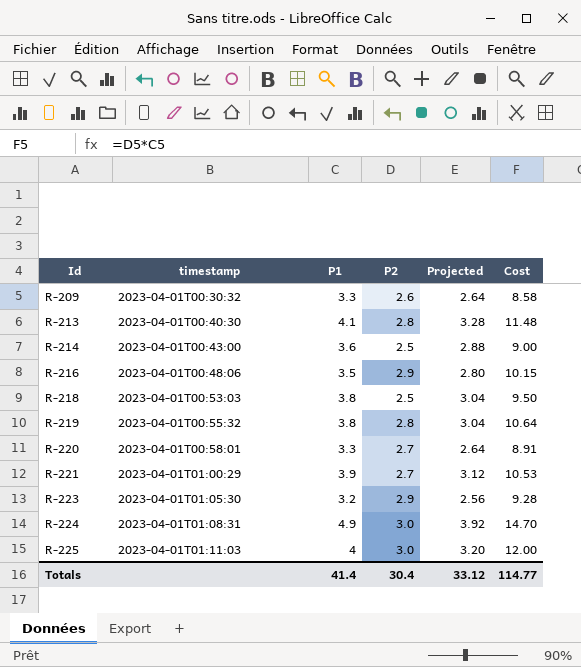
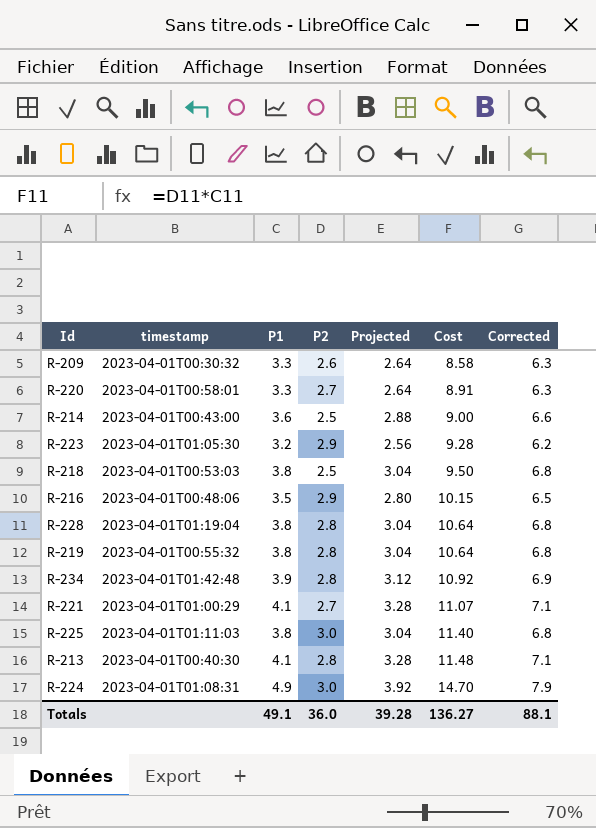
row order: Id ascending -> Cost ascending
column Corrected | formula: none -> [P1] + 3
row R-228: none -> 2023-04-01T01:19:04 | 3.8 | 2.8 | 3.04 | 10.64 | 6.8
row R-234: none -> 2023-04-01T01:42:48 | 3.9 | 2.8 | 3.12 | 10.92 | 6.9
R-221 | P1: 3.9 -> 4.1
R-221 | Projected: 3.12 -> 3.28
R-221 | Cost: 10.53 -> 11.07
R-225 | P1: 4 -> 3.8
R-225 | Projected: 3.20 -> 3.04
R-225 | Cost: 12.00 -> 11.40
Totals | P1: 41.4 -> 49.1
Totals | P2: 30.4 -> 36.0
Totals | Projected: 33.12 -> 39.28
Totals | Cost: 114.77 -> 136.27

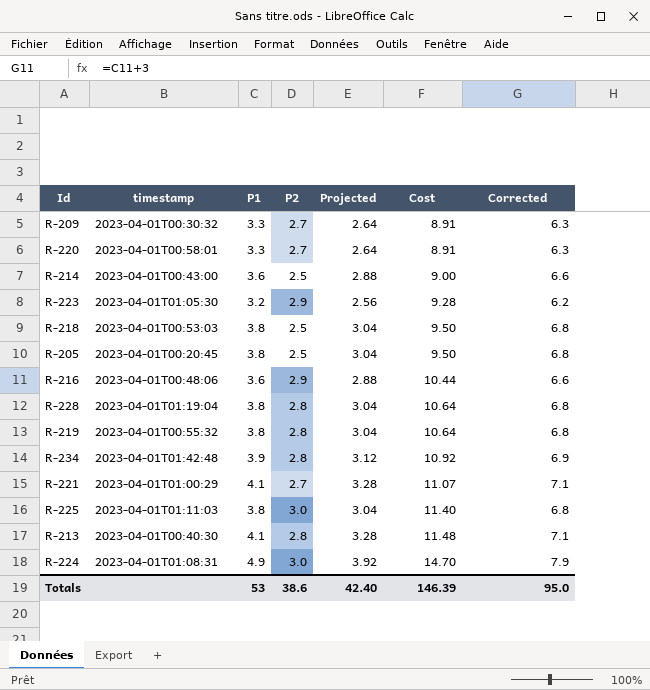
R-209 | P2: 2.6 -> 2.7
R-209 | Cost: 8.58 -> 8.91
row R-205: none -> 2023-04-01T00:20:45 | 3.8 | 2.5 | 3.04 | 9.50 | 6.8
R-216 | P1: 3.5 -> 3.6
R-216 | Projected: 2.80 -> 2.88
R-216 | Cost: 10.15 -> 10.44
R-216 | Corrected: 6.5 -> 6.6
Totals | P1: 49.1 -> 53
Totals | P2: 36.0 -> 38.6
Totals | Projected: 39.28 -> 42.40
Totals | Cost: 136.27 -> 146.39
Totals | Corrected: 88.1 -> 95.0

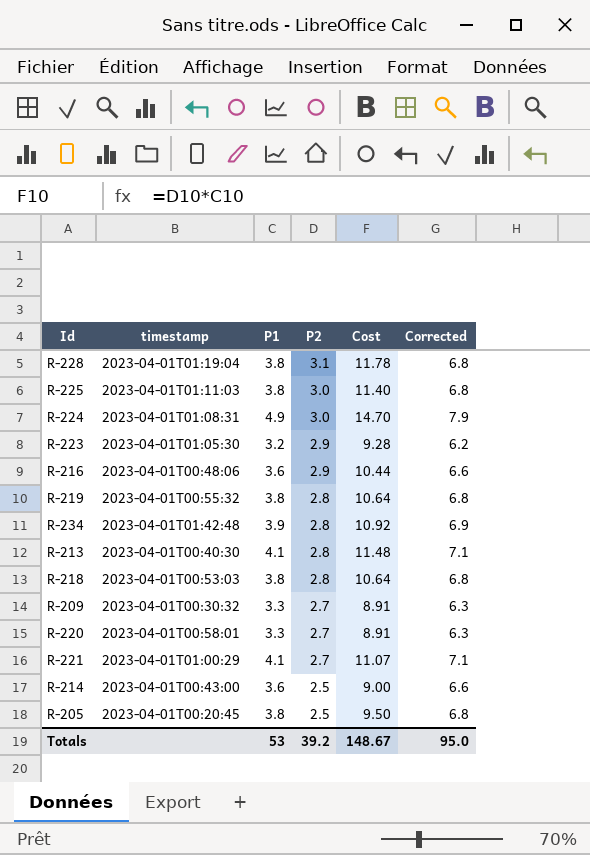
row order: Cost ascending -> P2 descending
column Projected | formula: [P1] * 0.8 -> none
R-228 | P2: 2.8 -> 3.1
R-228 | Cost: 10.64 -> 11.78
R-218 | P2: 2.5 -> 2.8
R-218 | Cost: 9.50 -> 10.64
Totals | P2: 38.6 -> 39.2
Totals | Cost: 146.39 -> 148.67

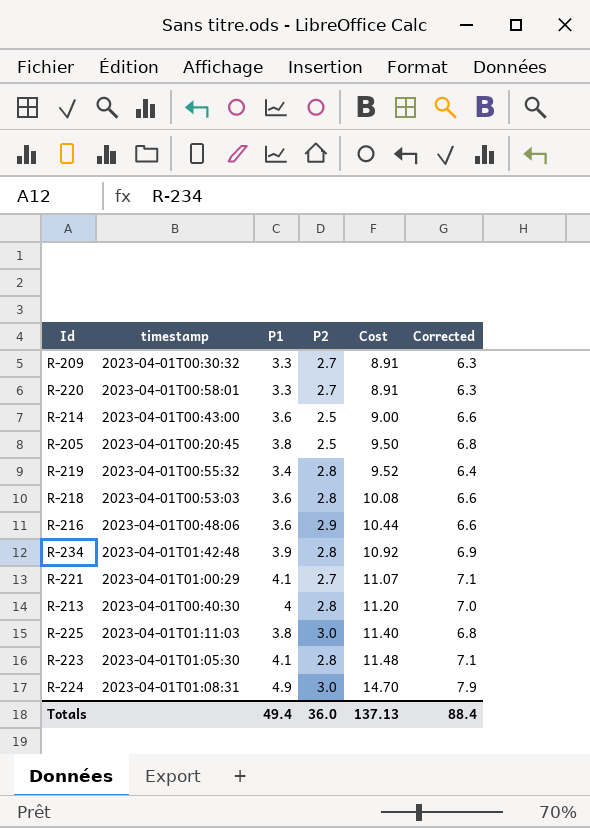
row order: P2 descending -> Cost ascending
row R-228: 2023-04-01T01:19:04 | 3.8 | 3.1 | 11.78 | 6.8 -> none
R-219 | P1: 3.8 -> 3.4
R-219 | Cost: 10.64 -> 9.52
R-219 | Corrected: 6.8 -> 6.4
R-218 | P1: 3.8 -> 3.6
R-218 | Cost: 10.64 -> 10.08
R-218 | Corrected: 6.8 -> 6.6
R-213 | P1: 4.1 -> 4
R-213 | Cost: 11.48 -> 11.20
R-213 | Corrected: 7.1 -> 7.0
R-223 | P1: 3.2 -> 4.1
R-223 | P2: 2.9 -> 2.8
R-223 | Cost: 9.28 -> 11.48
R-223 | Corrected: 6.2 -> 7.1
Totals | P1: 53 -> 49.4
Totals | P2: 39.2 -> 36.0
Totals | Cost: 148.67 -> 137.13
Totals | Corrected: 95.0 -> 88.4

